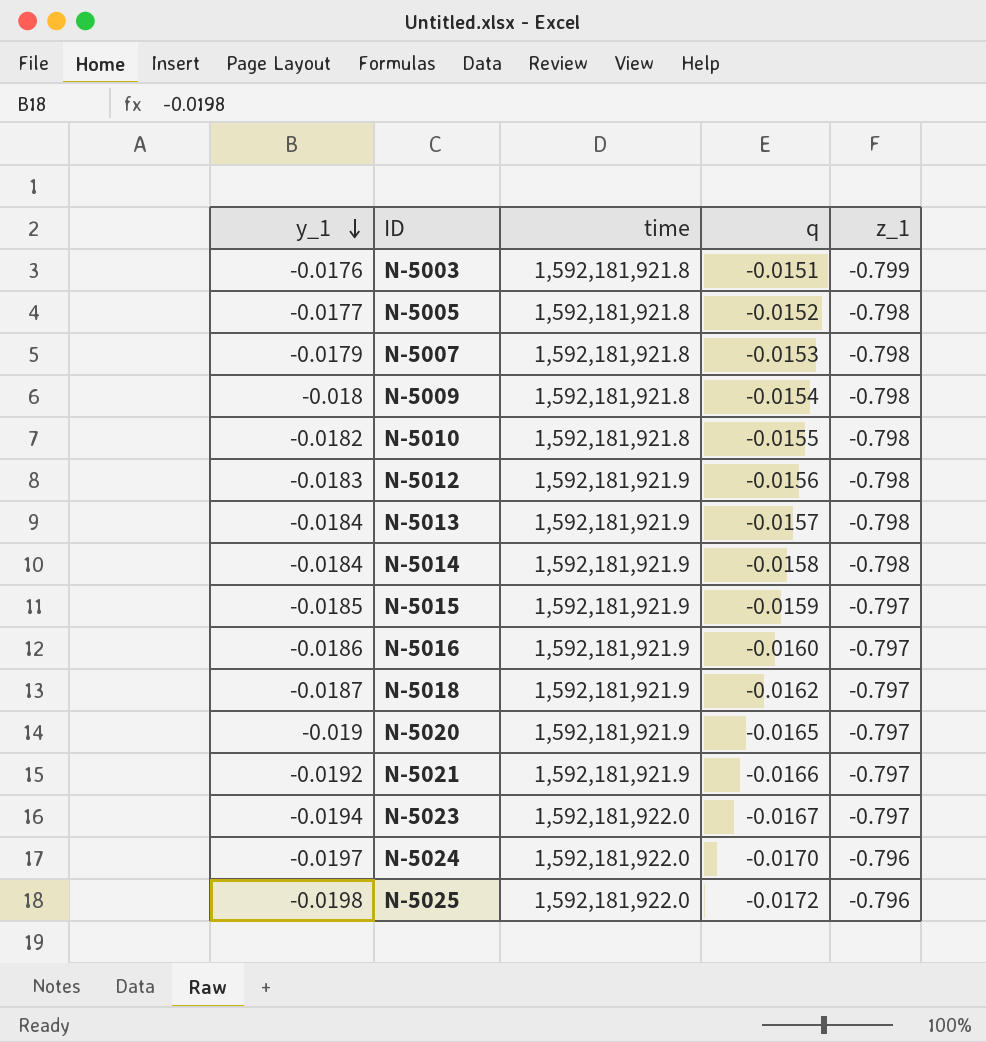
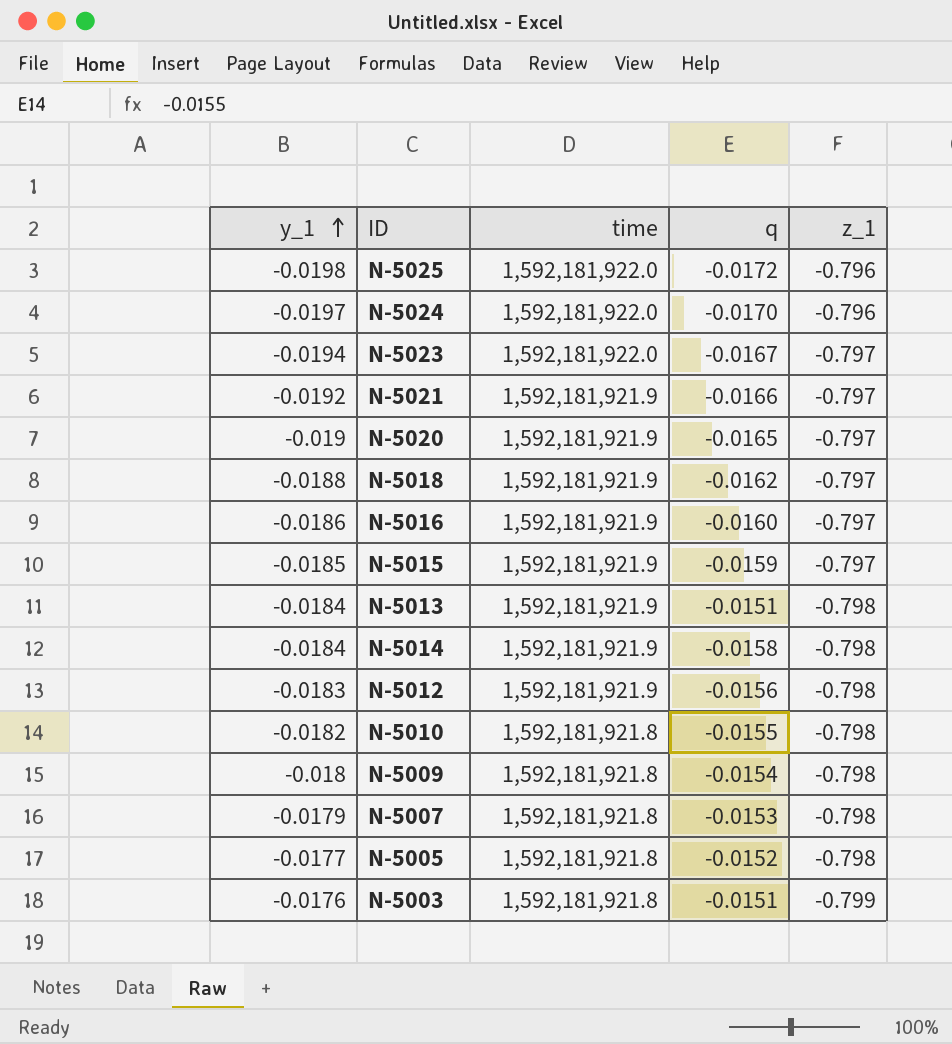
row order: y_1 descending -> y_1 ascending
N-5018 | y_1: -0.0187 -> -0.0188
N-5013 | q: -0.0157 -> -0.0151

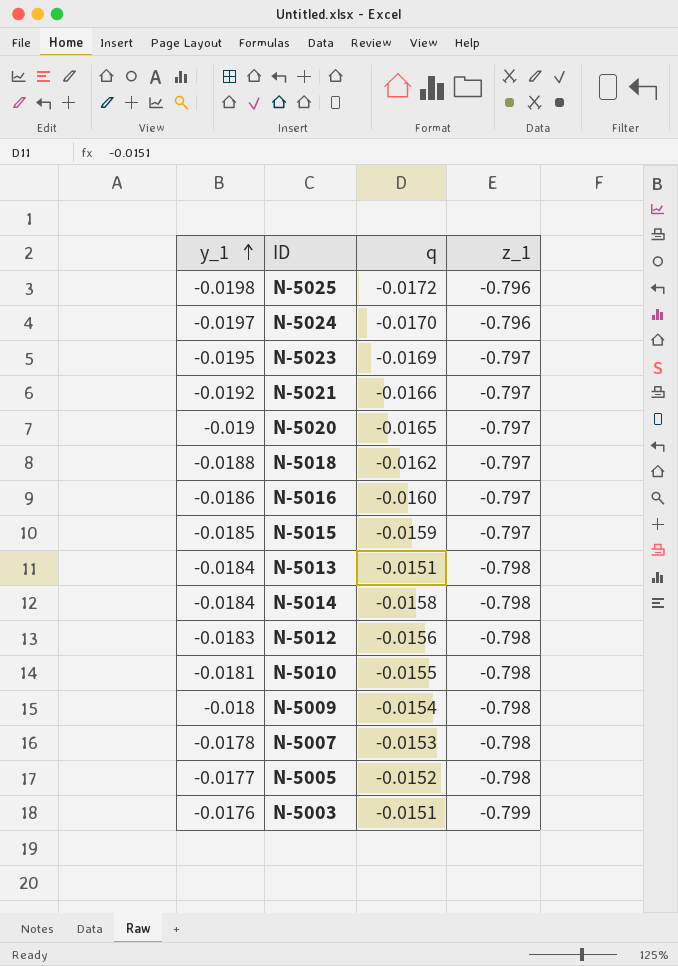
column time | position: 3 -> none
N-5023 | y_1: -0.0194 -> -0.0195
N-5023 | q: -0.0167 -> -0.0169
N-5010 | y_1: -0.0182 -> -0.0181
N-5007 | y_1: -0.0179 -> -0.0178

